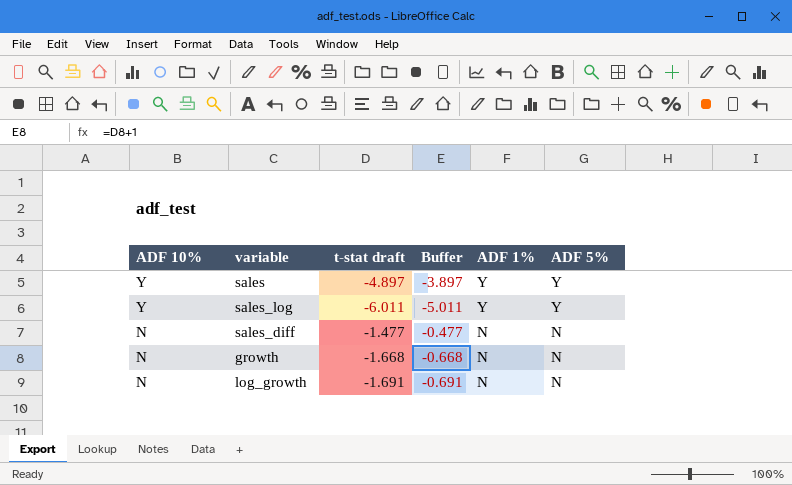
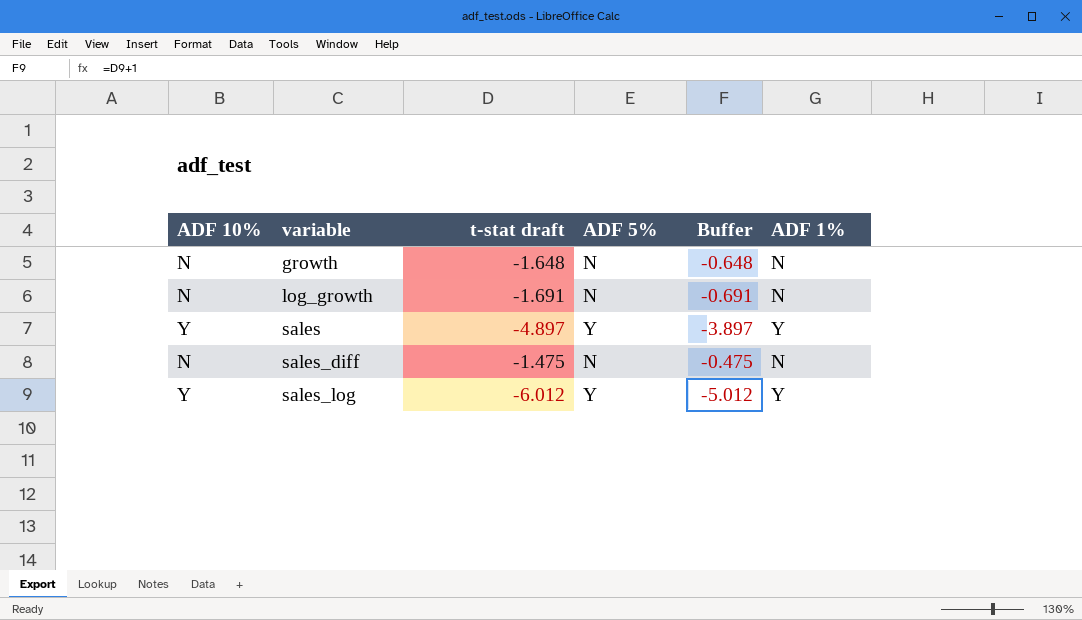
row order: ADF 10% descending -> variable ascending
column ADF 5% | position: 6 -> 4
growth | t-stat draft: -1.668 -> -1.648
growth | Buffer: -0.668 -> -0.648
sales_diff | t-stat draft: -1.477 -> -1.475
sales_diff | Buffer: -0.477 -> -0.475
sales_log | t-stat draft: -6.011 -> -6.012
sales_log | Buffer: -5.011 -> -5.012

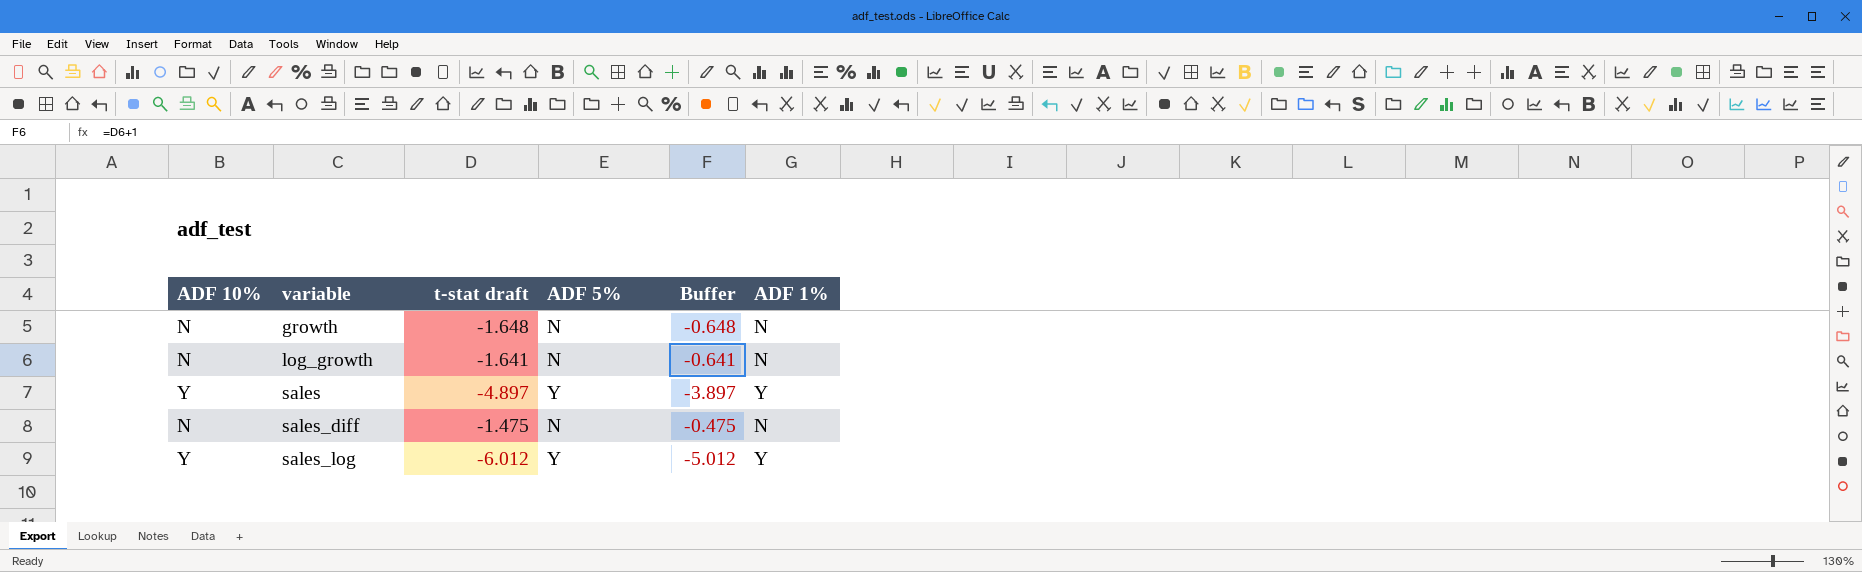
log_growth | t-stat draft: -1.691 -> -1.641
log_growth | Buffer: -0.691 -> -0.641

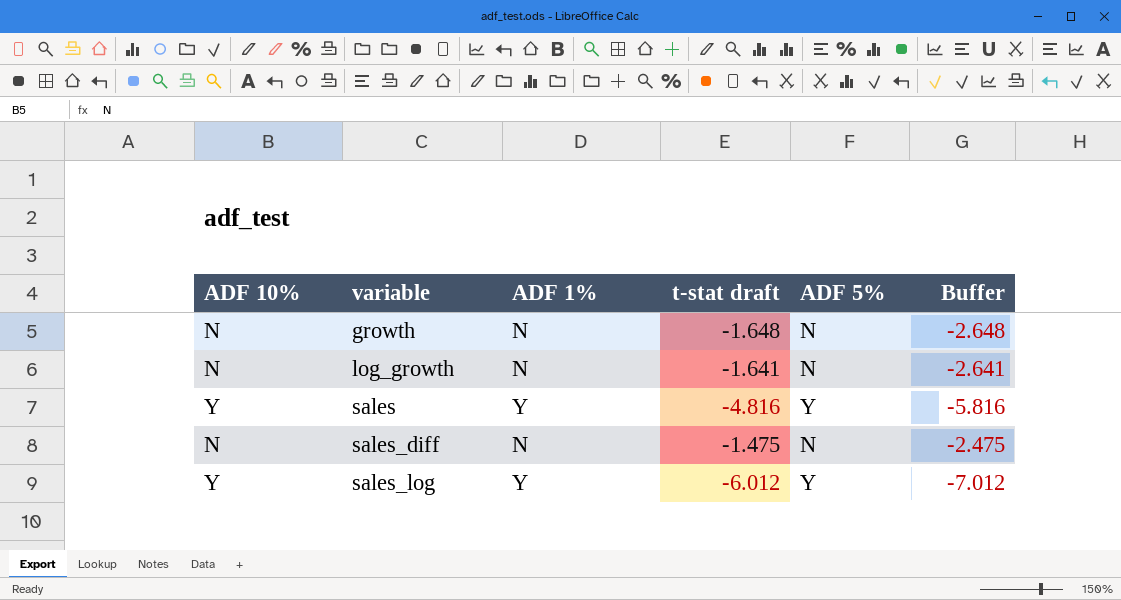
column ADF 1% | position: 6 -> 3
column Buffer | formula: [t-stat draft] + 1 -> [t-stat draft] - 1
sales | t-stat draft: -4.897 -> -4.816

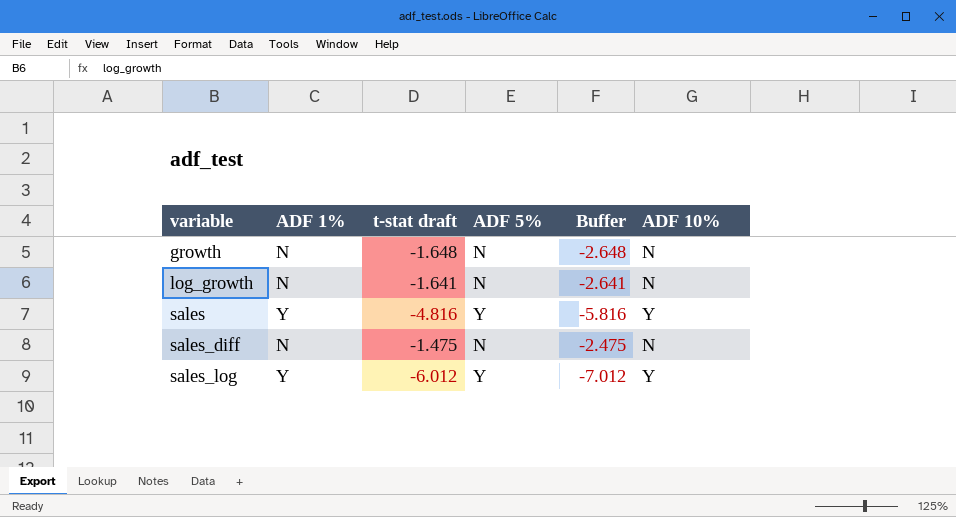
column ADF 10% | position: 1 -> 6

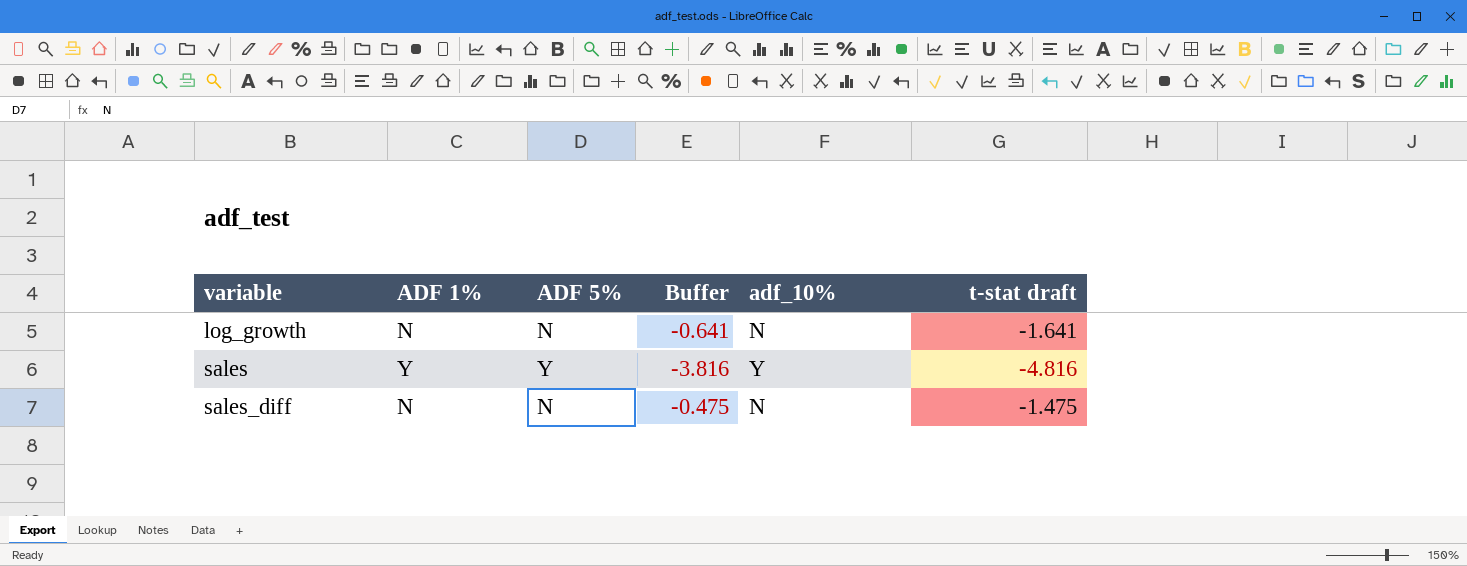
column Buffer | formula: [t-stat draft] - 1 -> [t-stat draft] + 1
column name: ADF 10% -> adf_10%
column t-stat draft | position: 3 -> 6
row growth: N | -1.648 | N | -2.648 | N -> none
row sales_log: Y | -6.012 | Y | -7.012 | Y -> none

